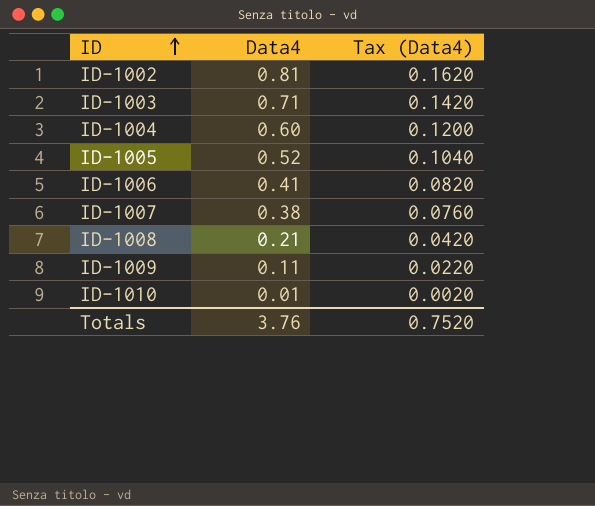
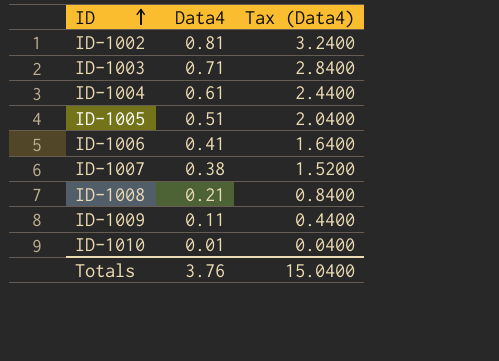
column Tax (Data4) | formula: [Data4] * 0.2 -> [Data4] * 4
ID-1004 | Data4: 0.60 -> 0.61
ID-1005 | Data4: 0.52 -> 0.51
Totals | Tax (Data4): 0.7520 -> 15.0400

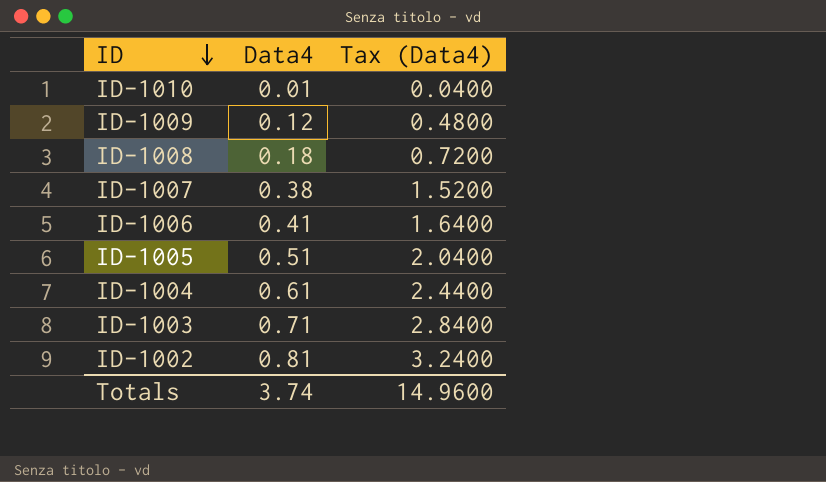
row order: ID ascending -> ID descending
ID-1009 | Data4: 0.11 -> 0.12
ID-1009 | Tax (Data4): 0.4400 -> 0.4800
ID-1008 | Data4: 0.21 -> 0.18
ID-1008 | Tax (Data4): 0.8400 -> 0.7200
Totals | Data4: 3.76 -> 3.74
Totals | Tax (Data4): 15.0400 -> 14.9600

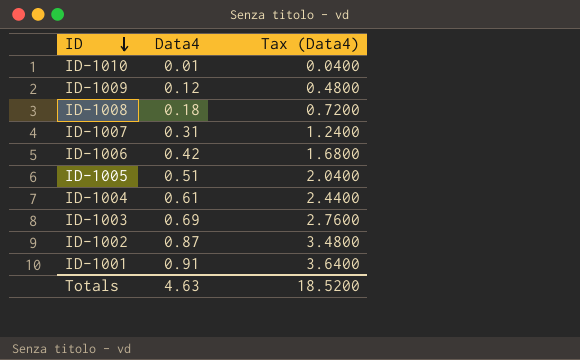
ID-1007 | Data4: 0.38 -> 0.31
ID-1007 | Tax (Data4): 1.5200 -> 1.2400
ID-1006 | Data4: 0.41 -> 0.42
ID-1006 | Tax (Data4): 1.6400 -> 1.6800
ID-1003 | Data4: 0.71 -> 0.69
ID-1003 | Tax (Data4): 2.8400 -> 2.7600
ID-1002 | Data4: 0.81 -> 0.87
ID-1002 | Tax (Data4): 3.2400 -> 3.4800
row ID-1001: none -> 0.91 | 3.6400
Totals | Data4: 3.74 -> 4.63
Totals | Tax (Data4): 14.9600 -> 18.5200

